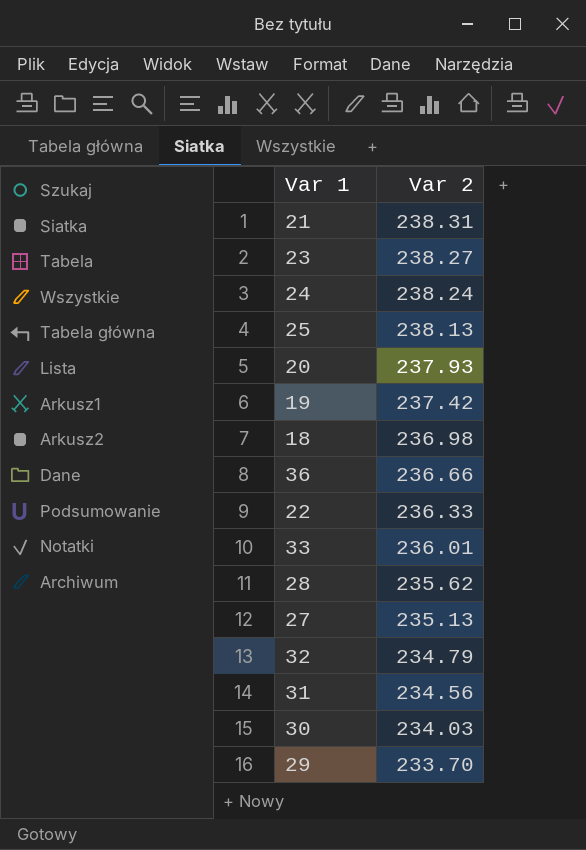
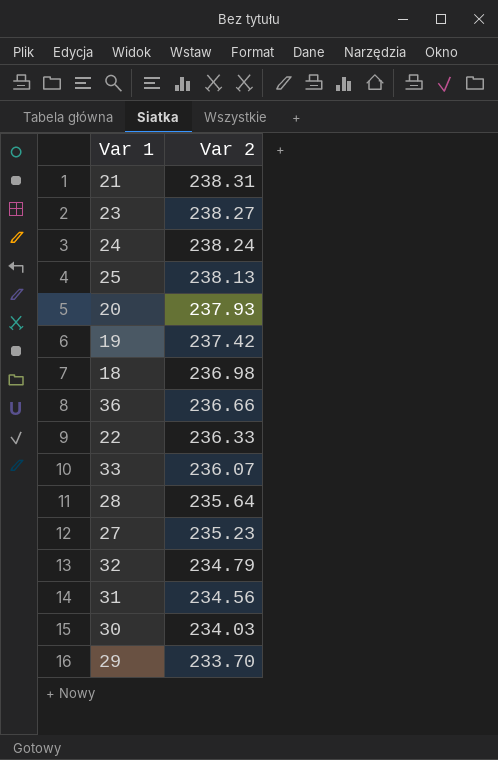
33 | Var 2: 236.01 -> 236.07
28 | Var 2: 235.62 -> 235.64
27 | Var 2: 235.13 -> 235.23

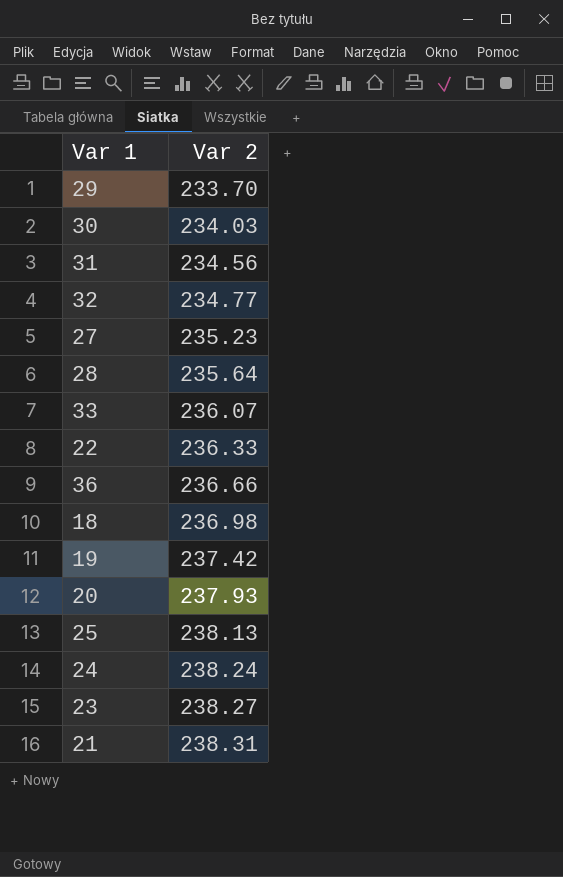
row order: Var 2 descending -> Var 2 ascending
32 | Var 2: 234.79 -> 234.77

